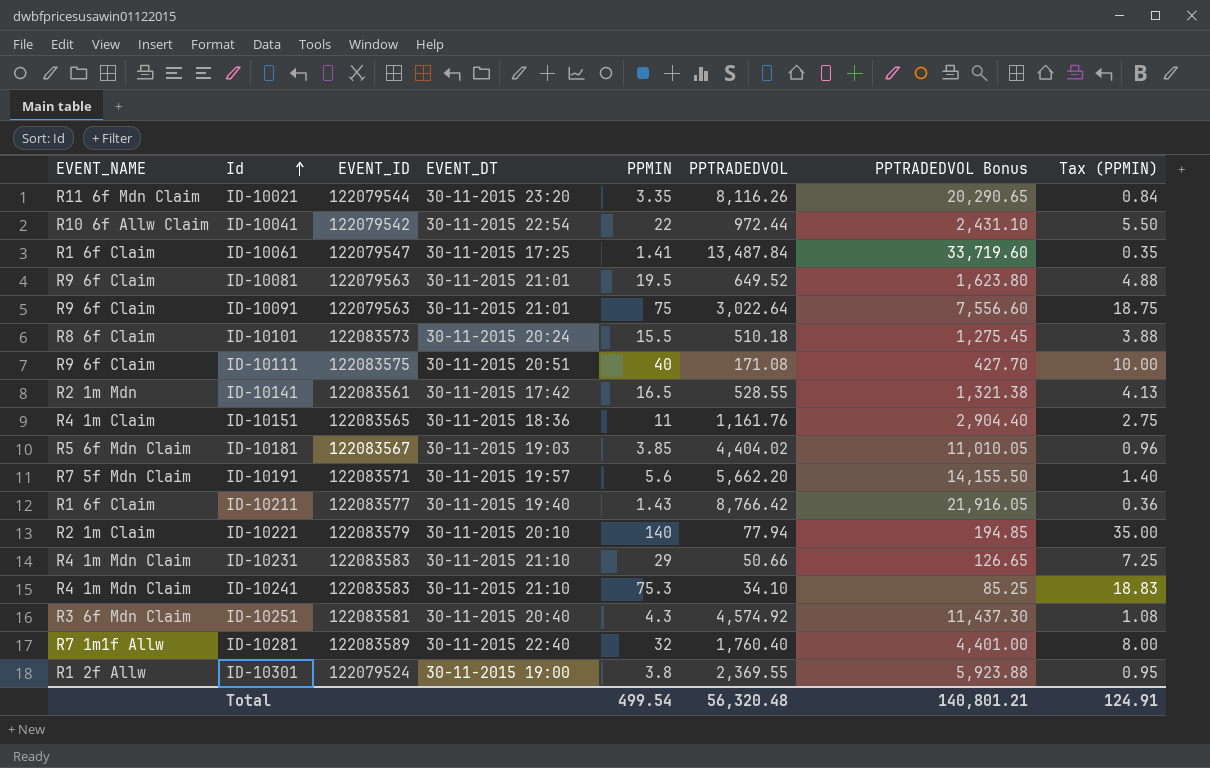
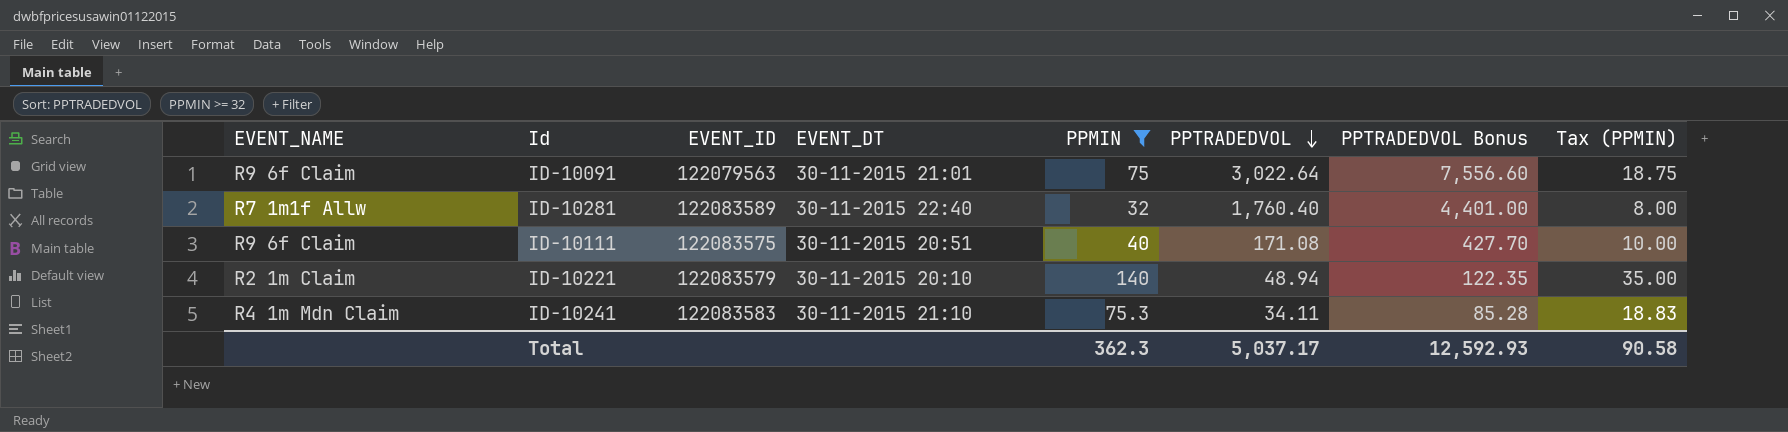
filter: none -> PPMIN >= 32
row order: Id ascending -> PPTRADEDVOL descending
ID-10221 | PPTRADEDVOL: 77.94 -> 48.94
ID-10221 | PPTRADEDVOL Bonus: 194.85 -> 122.35
ID-10241 | PPTRADEDVOL: 34.10 -> 34.11
ID-10241 | PPTRADEDVOL Bonus: 85.25 -> 85.28
Total | PPMIN: 499.54 -> 362.3
Total | PPTRADEDVOL: 56,320.48 -> 5,037.17
Total | PPTRADEDVOL Bonus: 140,801.21 -> 12,592.93
Total | Tax (PPMIN): 124.91 -> 90.58

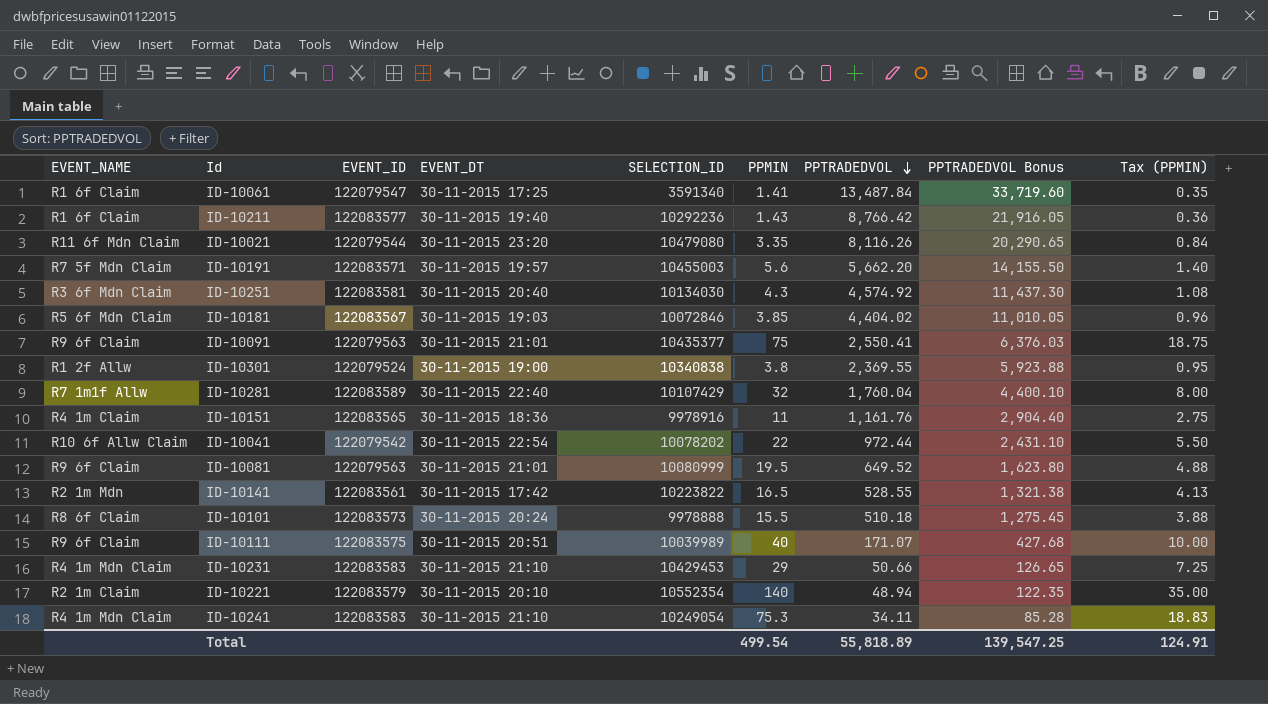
filter: PPMIN >= 32 -> none
column SELECTION_ID | position: none -> 5
ID-10091 | PPTRADEDVOL: 3,022.64 -> 2,550.41
ID-10091 | PPTRADEDVOL Bonus: 7,556.60 -> 6,376.03
ID-10281 | PPTRADEDVOL: 1,760.40 -> 1,760.04
ID-10281 | PPTRADEDVOL Bonus: 4,401.00 -> 4,400.10
ID-10111 | PPTRADEDVOL: 171.08 -> 171.07
ID-10111 | PPTRADEDVOL Bonus: 427.70 -> 427.68
Total | PPMIN: 362.3 -> 499.54
Total | PPTRADEDVOL: 5,037.17 -> 55,818.89
Total | PPTRADEDVOL Bonus: 12,592.93 -> 139,547.25
Total | Tax (PPMIN): 90.58 -> 124.91

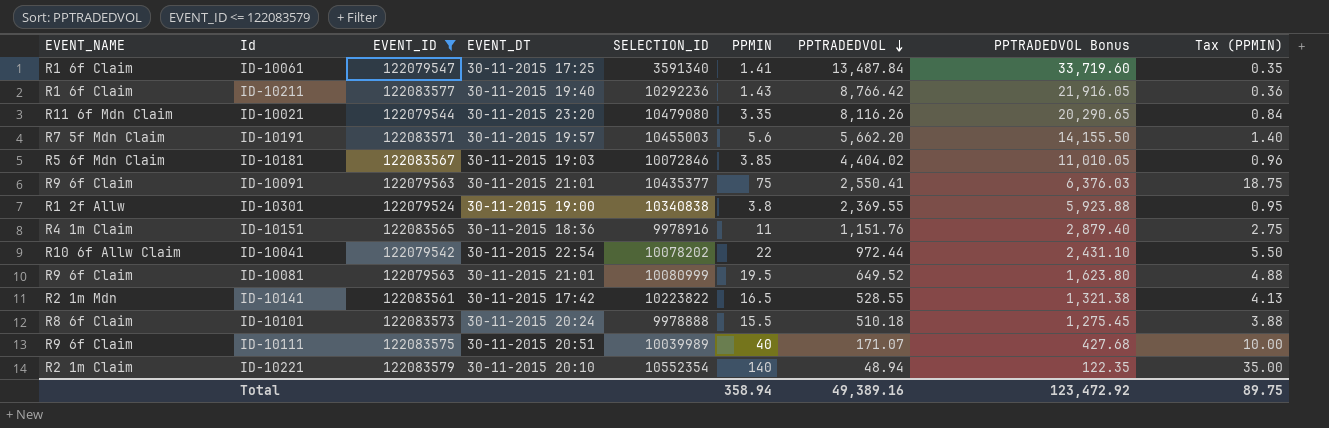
filter: none -> EVENT_ID <= 122083579
ID-10151 | PPTRADEDVOL: 1,161.76 -> 1,151.76
ID-10151 | PPTRADEDVOL Bonus: 2,904.40 -> 2,879.40
Total | PPMIN: 499.54 -> 358.94
Total | PPTRADEDVOL: 55,818.89 -> 49,389.16
Total | PPTRADEDVOL Bonus: 139,547.25 -> 123,472.92
Total | Tax (PPMIN): 124.91 -> 89.75

